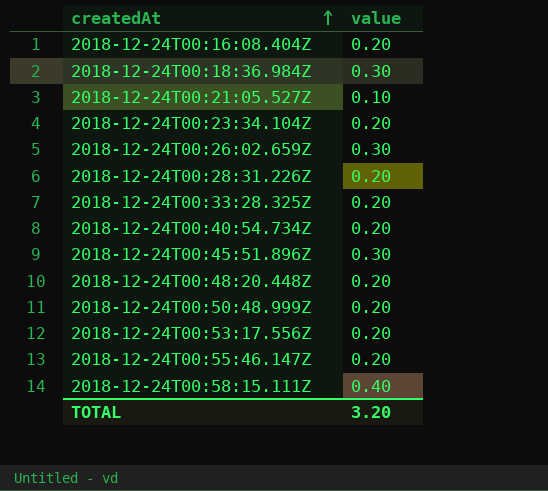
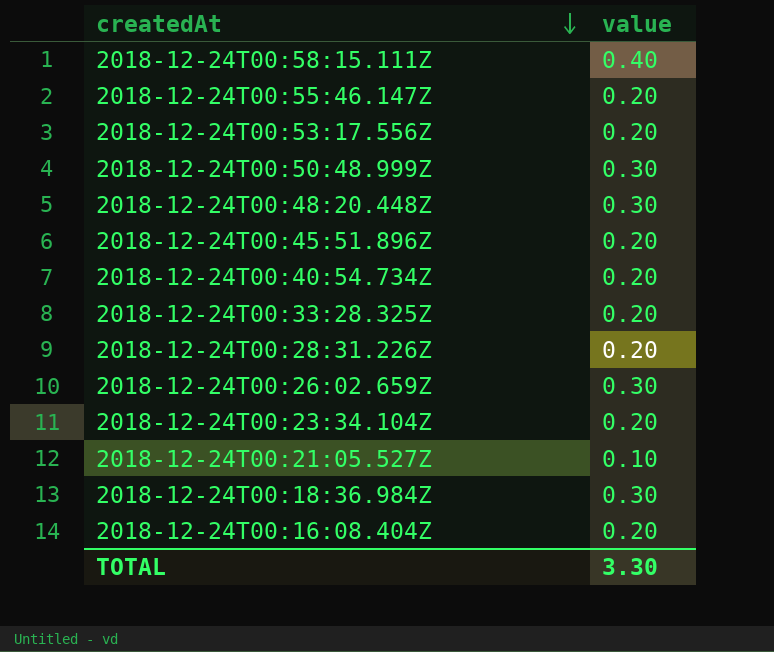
row order: createdAt ascending -> createdAt descending
2018-12-24T00:50:48.999Z | value: 0.20 -> 0.30
2018-12-24T00:48:20.448Z | value: 0.20 -> 0.30
2018-12-24T00:45:51.896Z | value: 0.30 -> 0.20
TOTAL | value: 3.20 -> 3.30

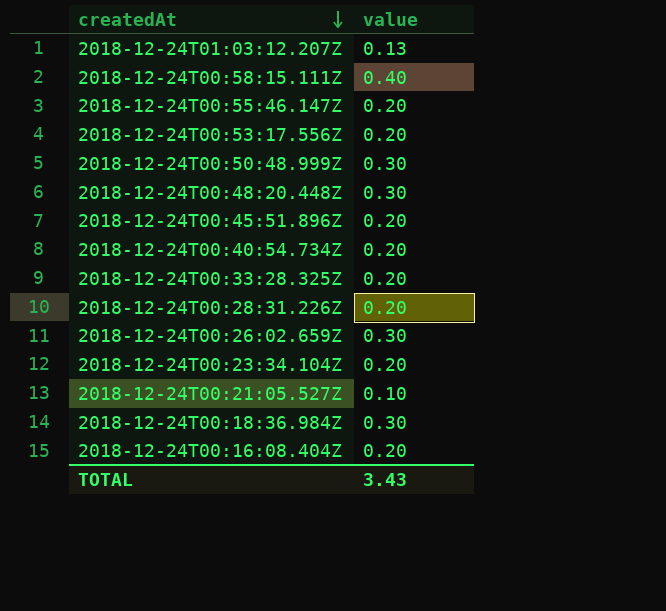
row 2018-12-24T01:03:12.207Z: none -> 0.13
TOTAL | value: 3.30 -> 3.43

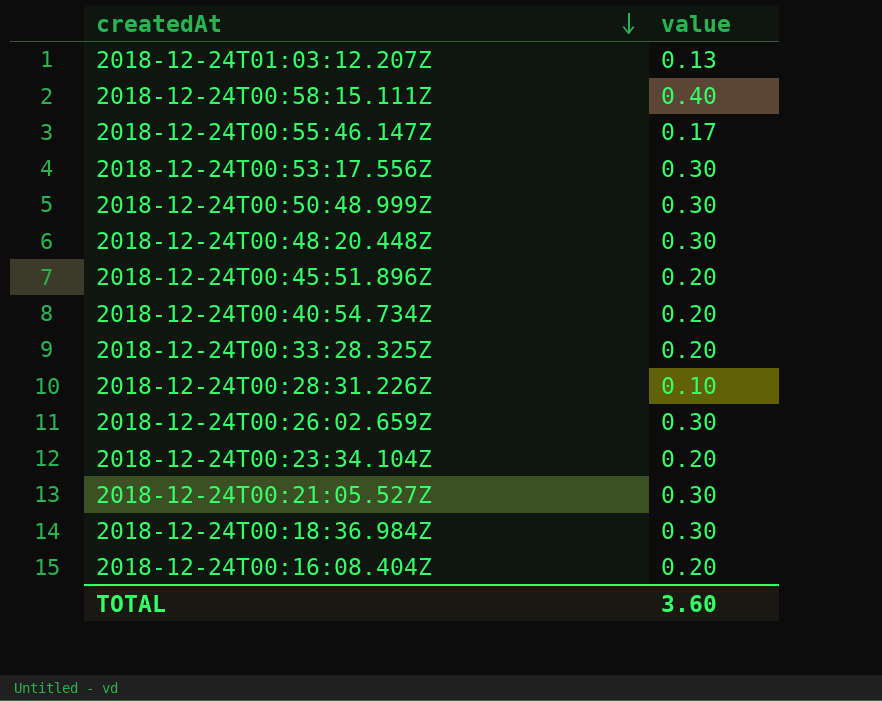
2018-12-24T00:55:46.147Z | value: 0.20 -> 0.17
2018-12-24T00:53:17.556Z | value: 0.20 -> 0.30
2018-12-24T00:28:31.226Z | value: 0.20 -> 0.10
2018-12-24T00:21:05.527Z | value: 0.10 -> 0.30
TOTAL | value: 3.43 -> 3.60

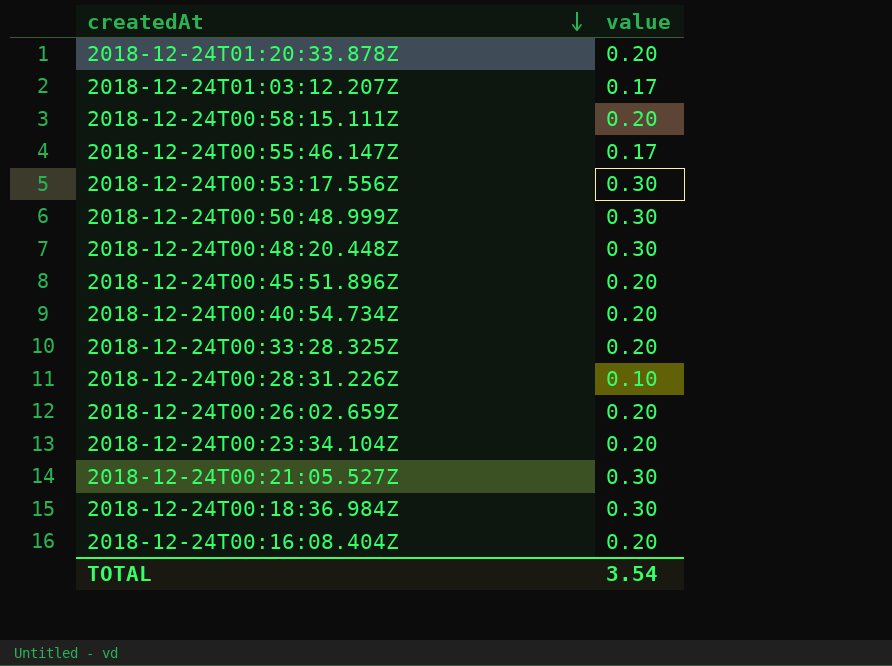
row 2018-12-24T01:20:33.878Z: none -> 0.20
2018-12-24T01:03:12.207Z | value: 0.13 -> 0.17
2018-12-24T00:58:15.111Z | value: 0.40 -> 0.20
2018-12-24T00:26:02.659Z | value: 0.30 -> 0.20
TOTAL | value: 3.60 -> 3.54

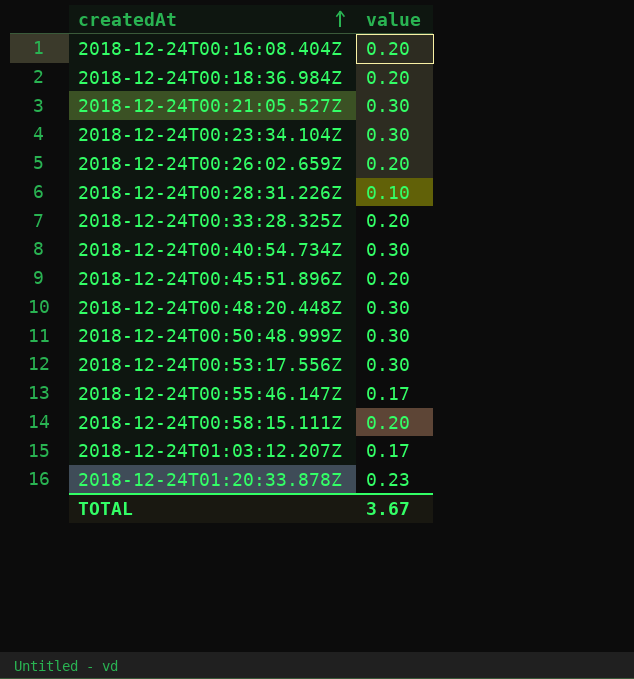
row order: createdAt descending -> createdAt ascending
2018-12-24T00:18:36.984Z | value: 0.30 -> 0.20
2018-12-24T00:23:34.104Z | value: 0.20 -> 0.30
2018-12-24T00:40:54.734Z | value: 0.20 -> 0.30
2018-12-24T01:20:33.878Z | value: 0.20 -> 0.23
TOTAL | value: 3.54 -> 3.67

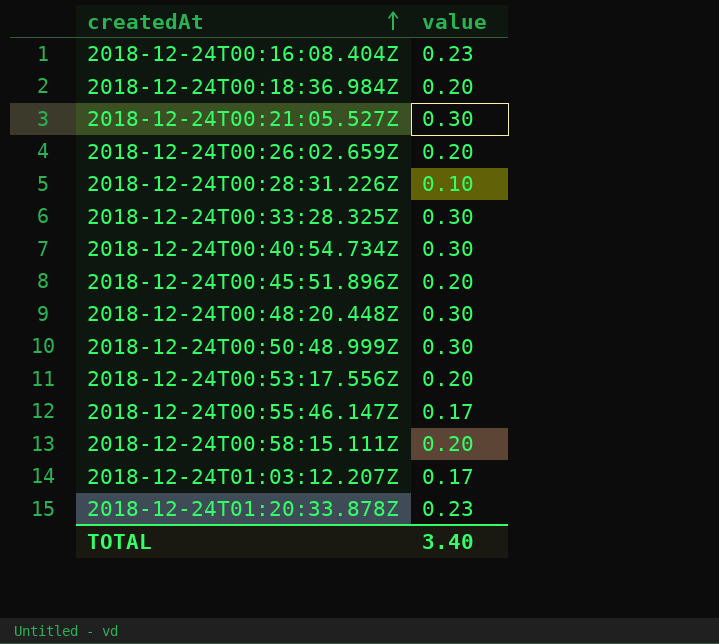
row 2018-12-24T00:23:34.104Z: 0.30 -> none
2018-12-24T00:16:08.404Z | value: 0.20 -> 0.23
2018-12-24T00:33:28.325Z | value: 0.20 -> 0.30
2018-12-24T00:53:17.556Z | value: 0.30 -> 0.20
TOTAL | value: 3.67 -> 3.40

